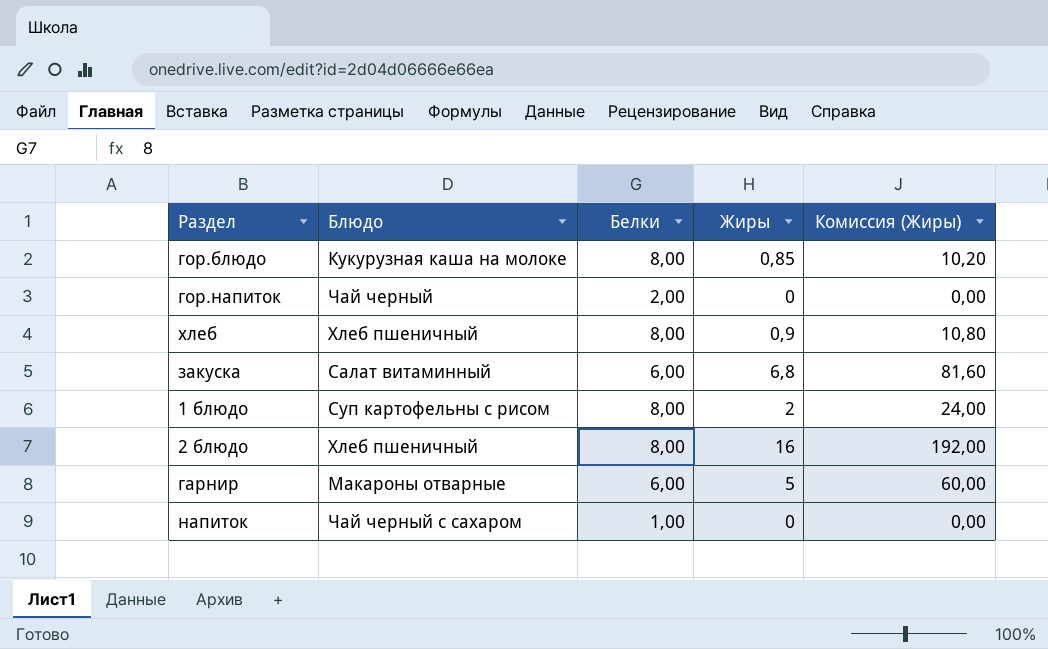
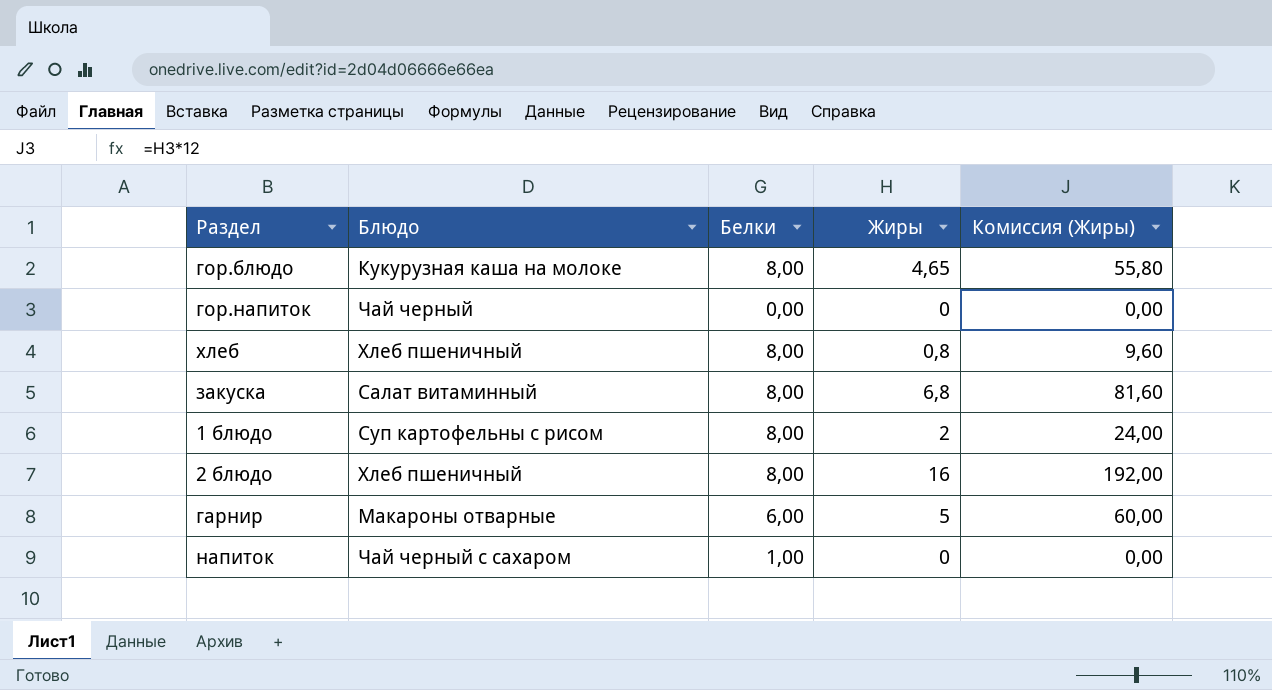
гор.блюдо | Жиры: 0,85 -> 4,65
гор.блюдо | Комиссия (Жиры): 10,20 -> 55,80
гор.напиток | Белки: 2,00 -> 0,00
хлеб | Жиры: 0,9 -> 0,8
хлеб | Комиссия (Жиры): 10,80 -> 9,60
закуска | Белки: 6,00 -> 8,00

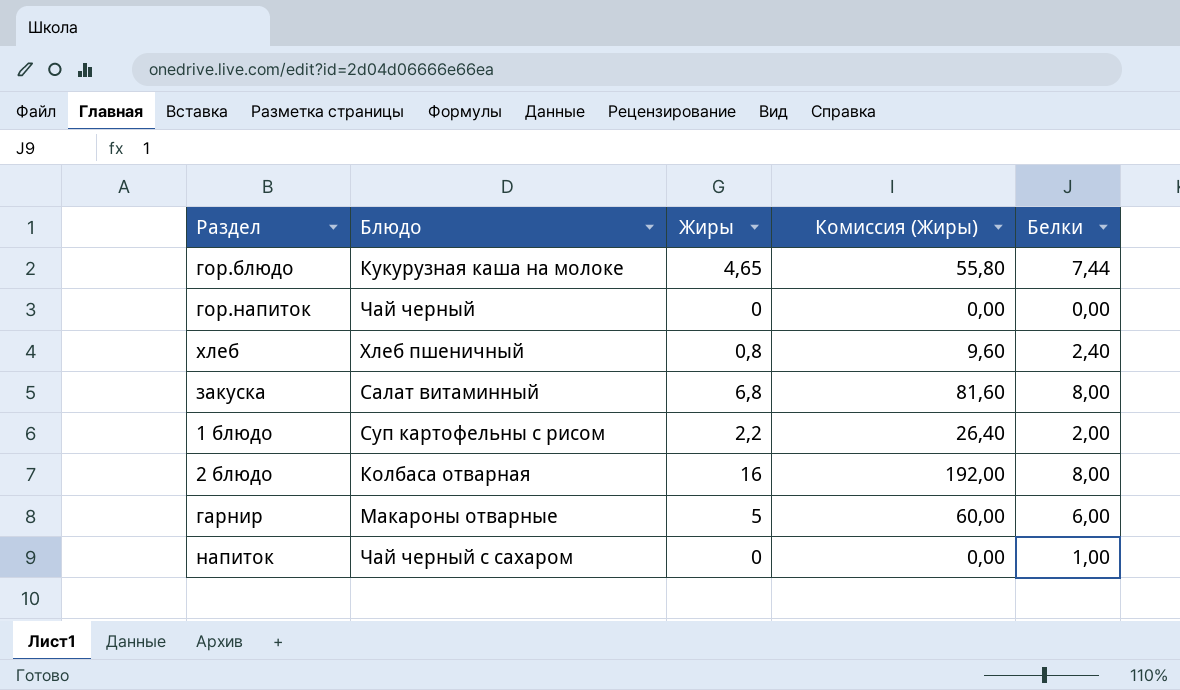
column Белки | position: 3 -> 5
гор.блюдо | Белки: 8,00 -> 7,44
хлеб | Белки: 8,00 -> 2,40
1 блюдо | Жиры: 2 -> 2,2
1 блюдо | Комиссия (Жиры): 24,00 -> 26,40
1 блюдо | Белки: 8,00 -> 2,00
2 блюдо | Блюдо: Хлеб пшеничный -> Колбаса отварная

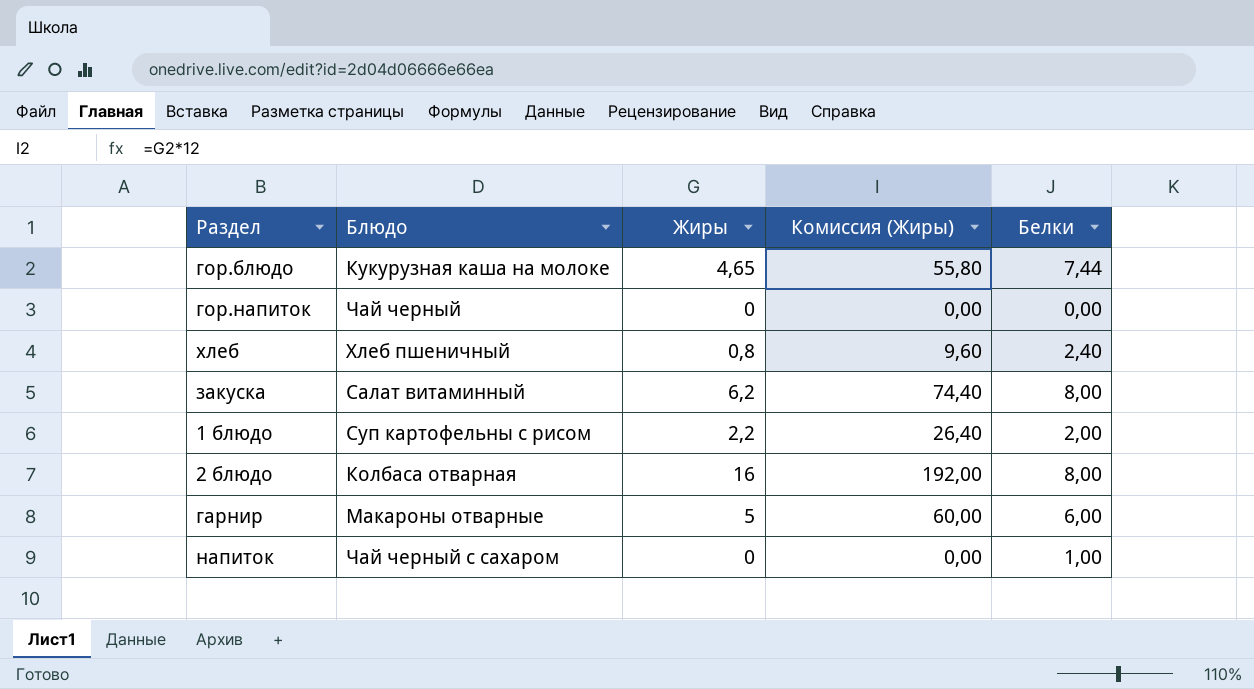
закуска | Жиры: 6,8 -> 6,2
закуска | Комиссия (Жиры): 81,60 -> 74,40

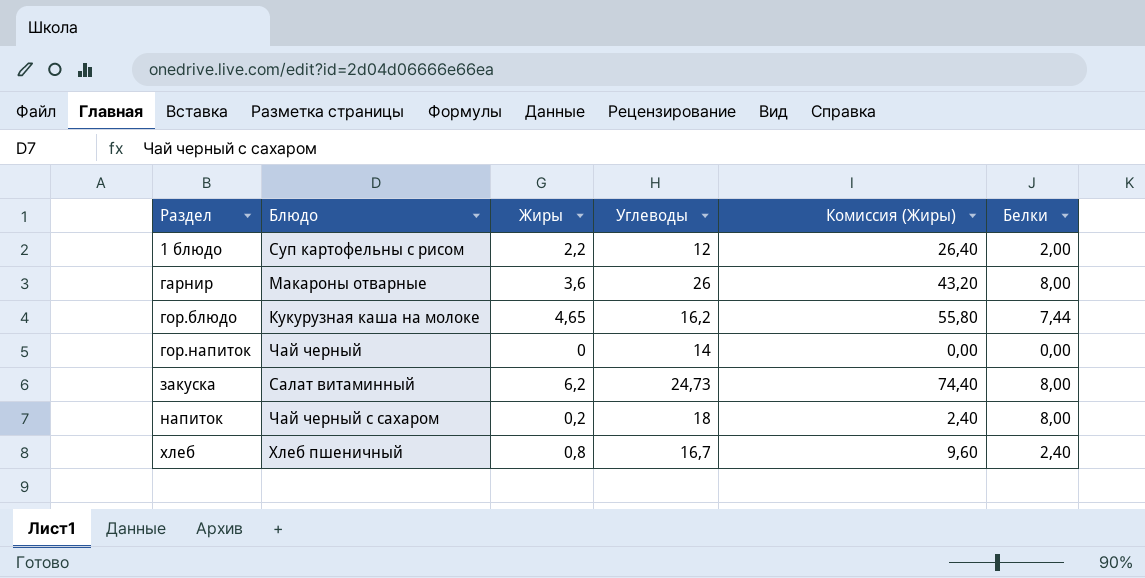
row order: none -> Раздел ascending
column Углеводы | position: none -> 4
row 2 блюдо: Колбаса отварная | 16 | 192,00 | 8,00 -> none
гарнир | Жиры: 5 -> 3,6
гарнир | Комиссия (Жиры): 60,00 -> 43,20
гарнир | Белки: 6,00 -> 8,00
напиток | Жиры: 0 -> 0,2
напиток | Комиссия (Жиры): 0,00 -> 2,40
напиток | Белки: 1,00 -> 8,00

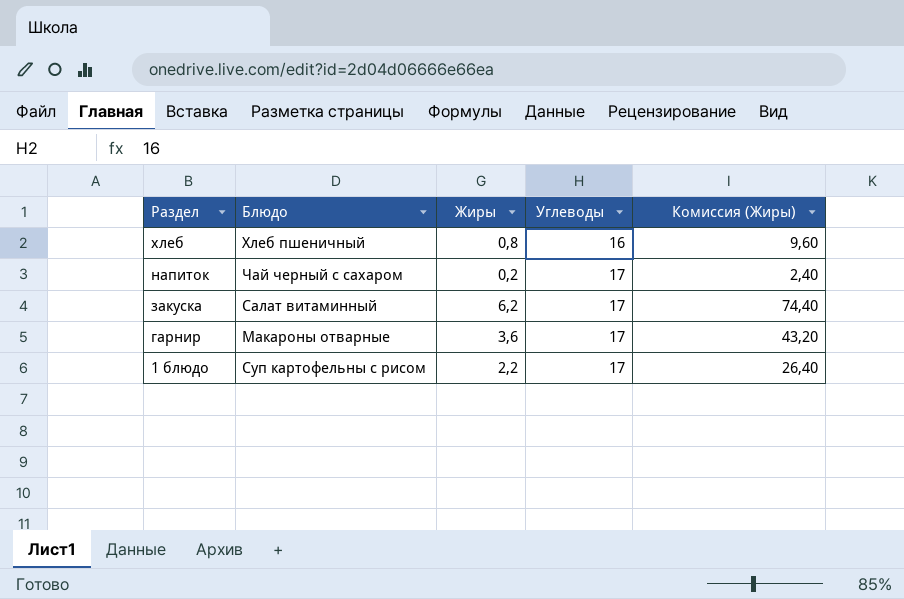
row order: Раздел ascending -> Раздел descending
column Белки | position: 6 -> none
row гор.блюдо: Кукурузная каша на молоке | 4,65 | 16,2 | 55,80 | 7,44 -> none
row гор.напиток: Чай черный | 0 | 14 | 0,00 | 0,00 -> none
хлеб | Углеводы: 16,7 -> 16
напиток | Углеводы: 18 -> 17
закуска | Углеводы: 24,73 -> 17
гарнир | Углеводы: 26 -> 17
1 блюдо | Углеводы: 12 -> 17

